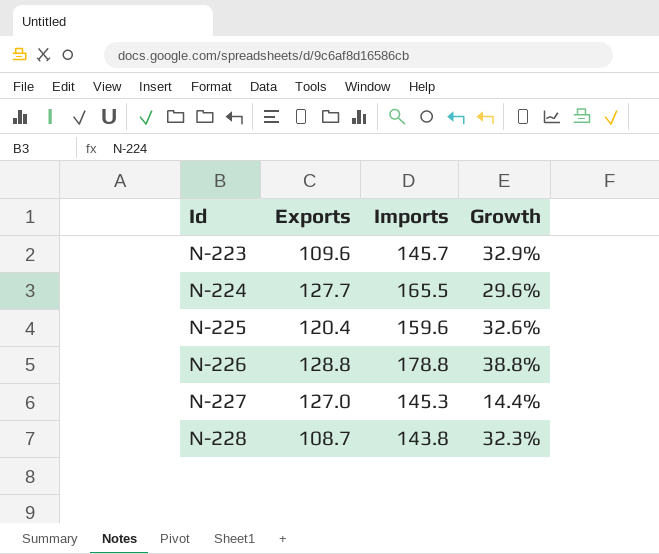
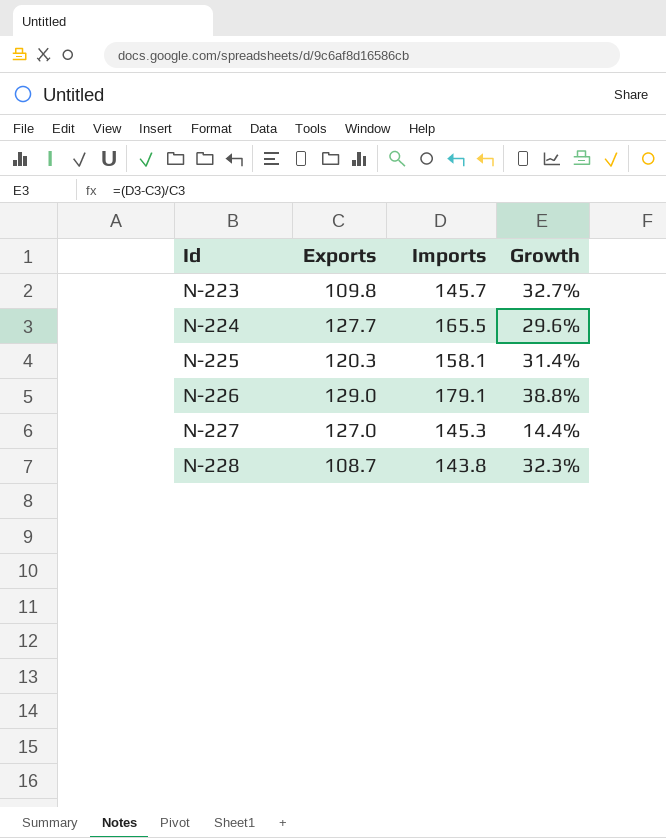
N-223 | Exports: 109.6 -> 109.8
N-223 | Growth: 32.9% -> 32.7%
N-225 | Exports: 120.4 -> 120.3
N-225 | Imports: 159.6 -> 158.1
N-225 | Growth: 32.6% -> 31.4%
N-226 | Exports: 128.8 -> 129.0
N-226 | Imports: 178.8 -> 179.1

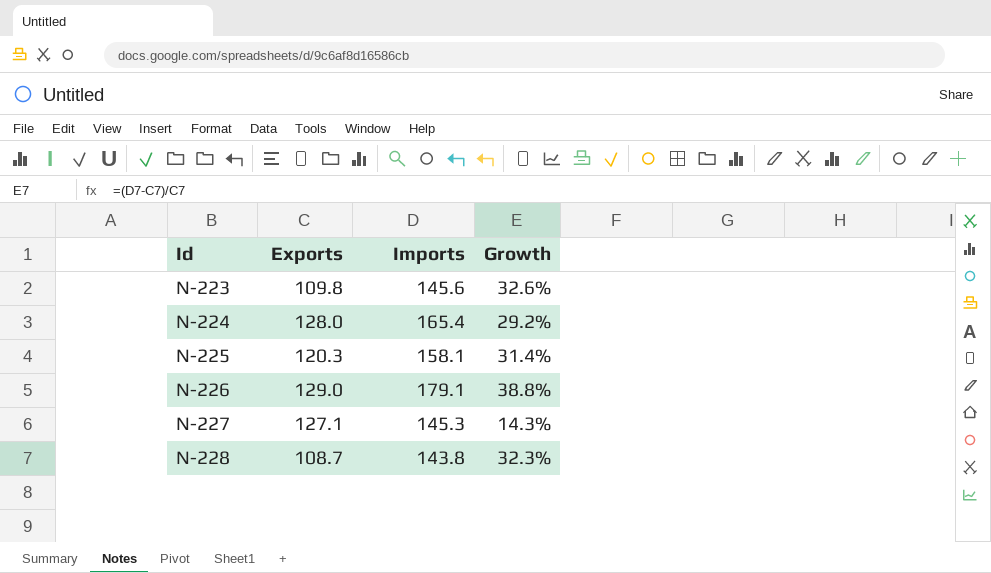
N-223 | Imports: 145.7 -> 145.6
N-223 | Growth: 32.7% -> 32.6%
N-224 | Exports: 127.7 -> 128.0
N-224 | Imports: 165.5 -> 165.4
N-224 | Growth: 29.6% -> 29.2%
N-227 | Exports: 127.0 -> 127.1
N-227 | Growth: 14.4% -> 14.3%

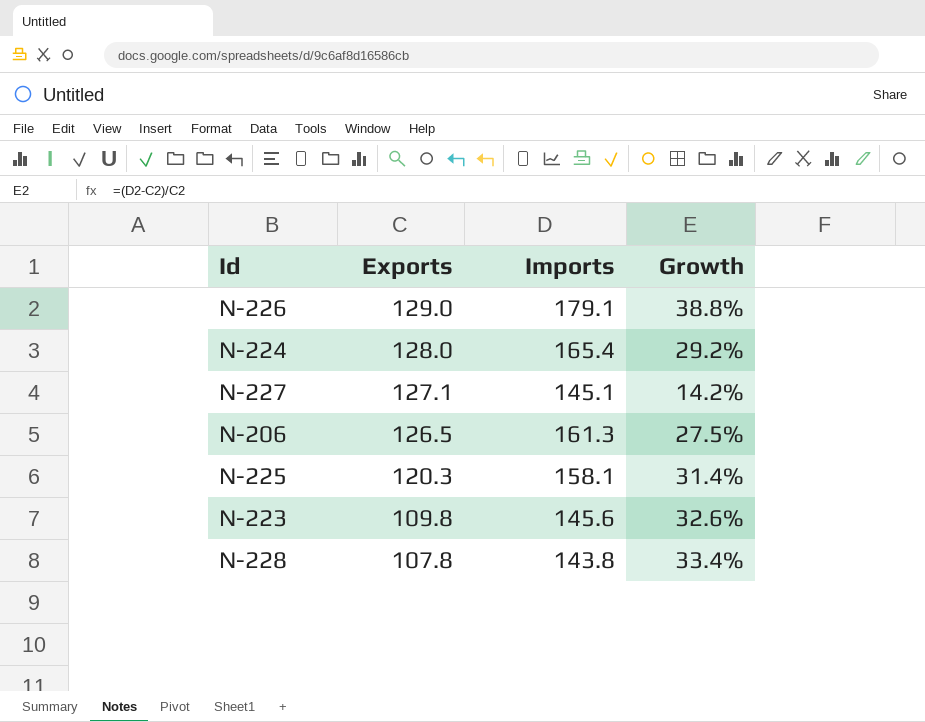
row order: Id ascending -> Exports descending
N-227 | Imports: 145.3 -> 145.1
N-227 | Growth: 14.3% -> 14.2%
row N-206: none -> 126.5 | 161.3 | 27.5%
N-228 | Exports: 108.7 -> 107.8
N-228 | Growth: 32.3% -> 33.4%

